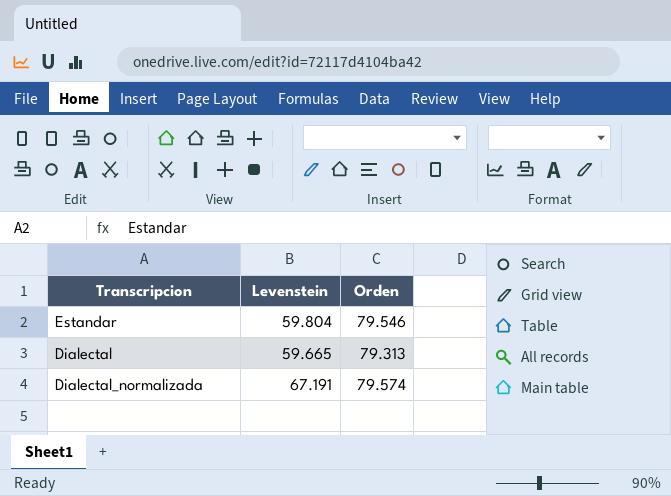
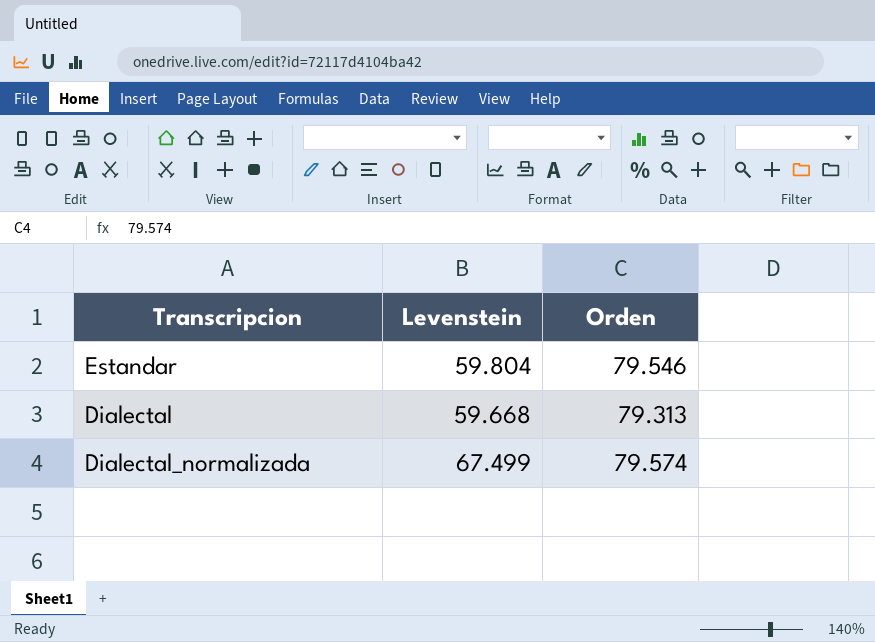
Dialectal | Levenstein: 59.665 -> 59.668
Dialectal_normalizada | Levenstein: 67.191 -> 67.499

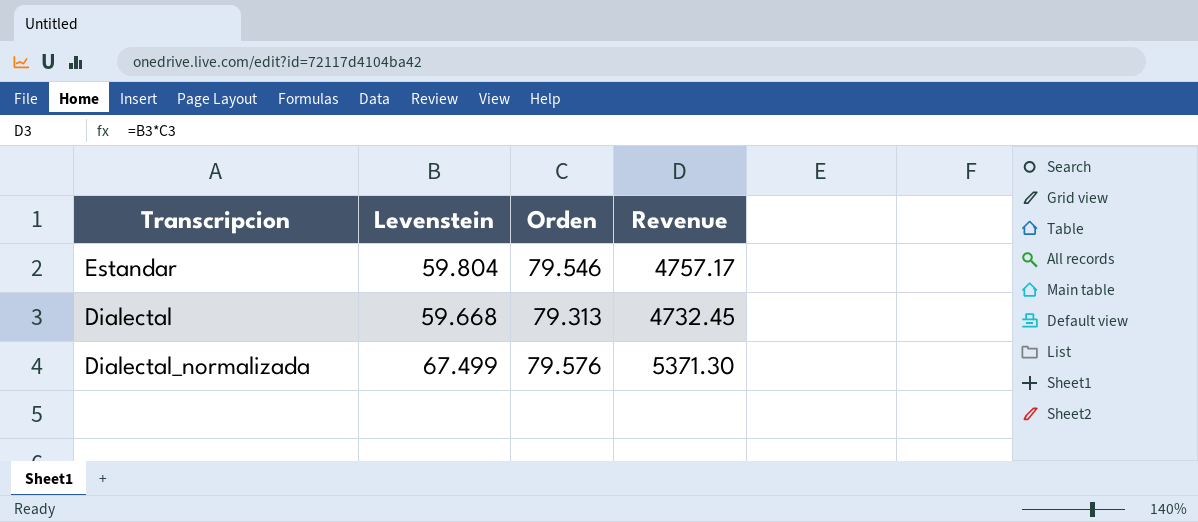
column Revenue | formula: none -> [Levenstein] * [Orden]
Dialectal_normalizada | Orden: 79.574 -> 79.576

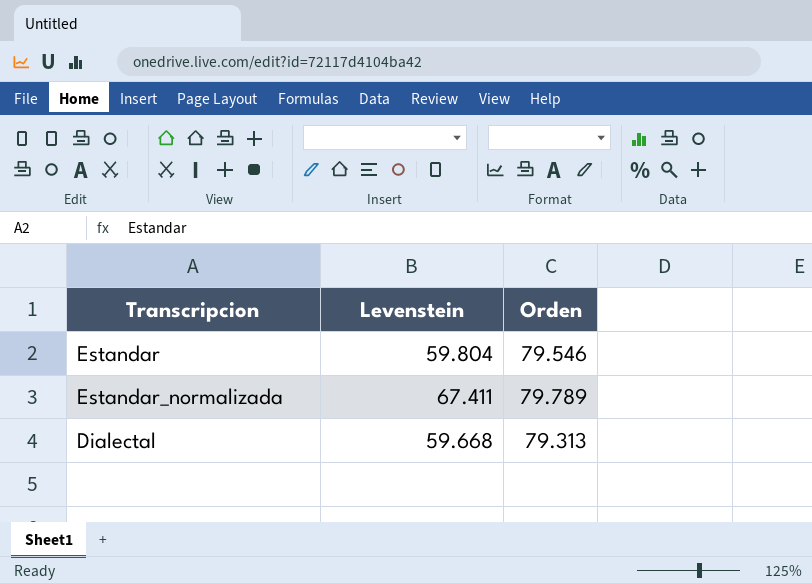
column Revenue | formula: [Levenstein] * [Orden] -> none
row Dialectal_normalizada: 67.499 | 79.576 | 5371.30 -> none
row Estandar_normalizada: none -> 67.411 | 79.789

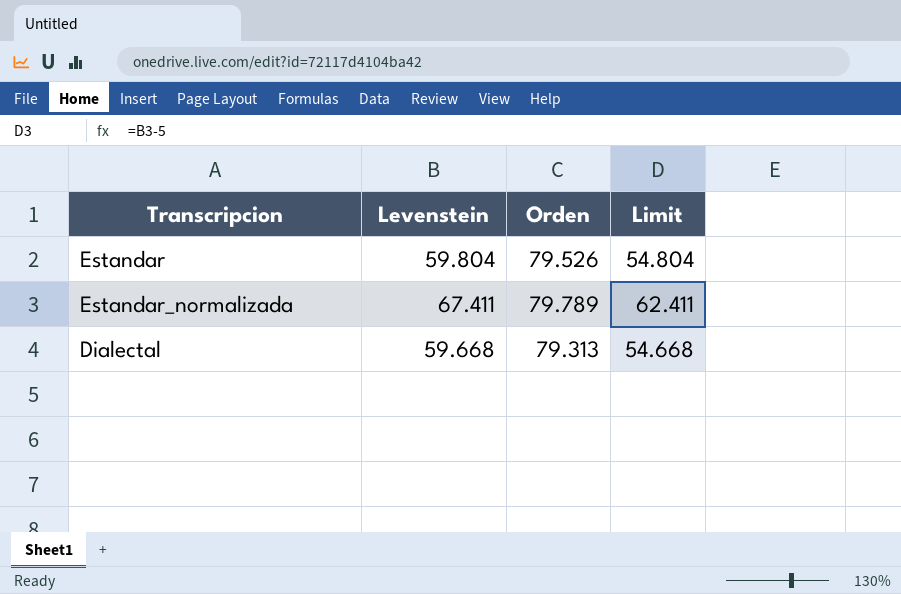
column Limit | formula: none -> [Levenstein] - 5
Estandar | Orden: 79.546 -> 79.526

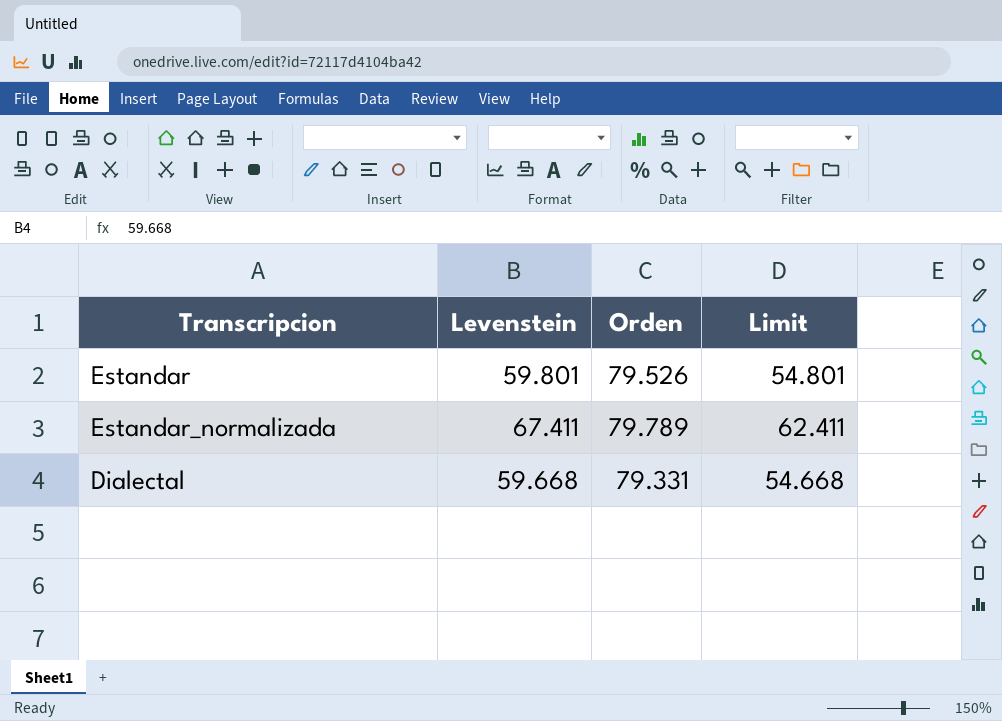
Estandar | Levenstein: 59.804 -> 59.801
Estandar | Limit: 54.804 -> 54.801
Dialectal | Orden: 79.313 -> 79.331

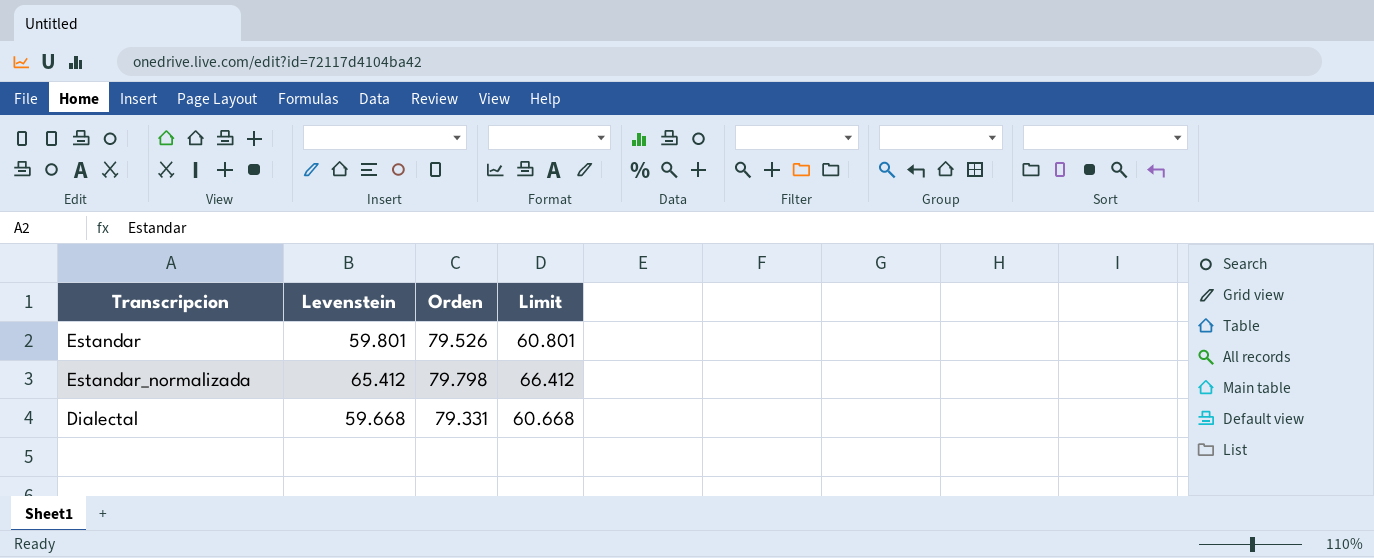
column Limit | formula: [Levenstein] - 5 -> [Levenstein] + 1
Estandar_normalizada | Levenstein: 67.411 -> 65.412
Estandar_normalizada | Orden: 79.789 -> 79.798

